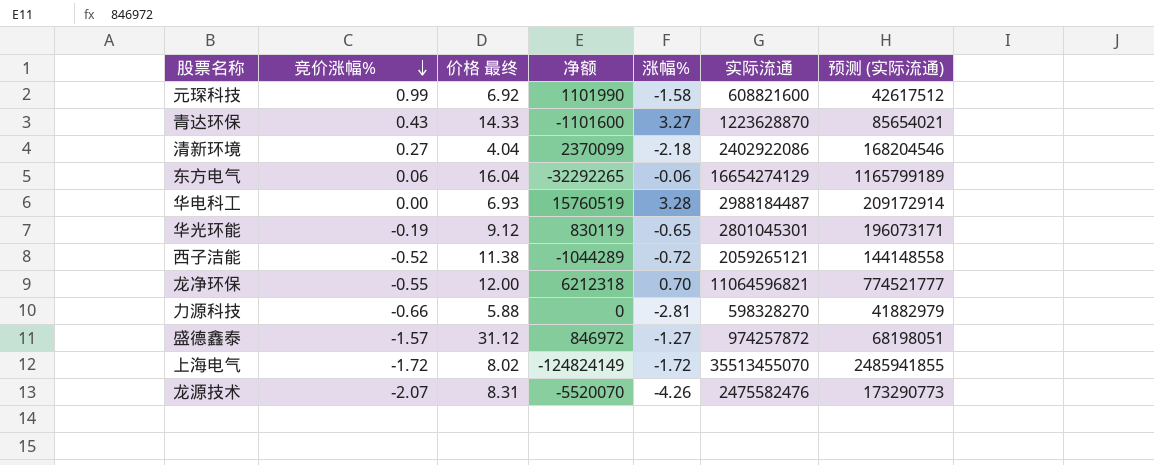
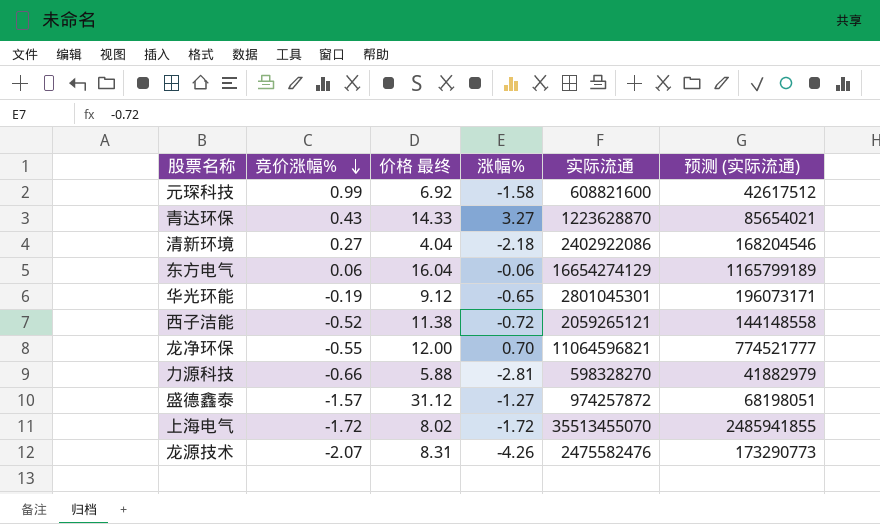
column 净额 | position: 4 -> none
row 华电科工: 0.00 | 6.93 | 15760519 | 3.28 | 2988184487 | 209172914 -> none

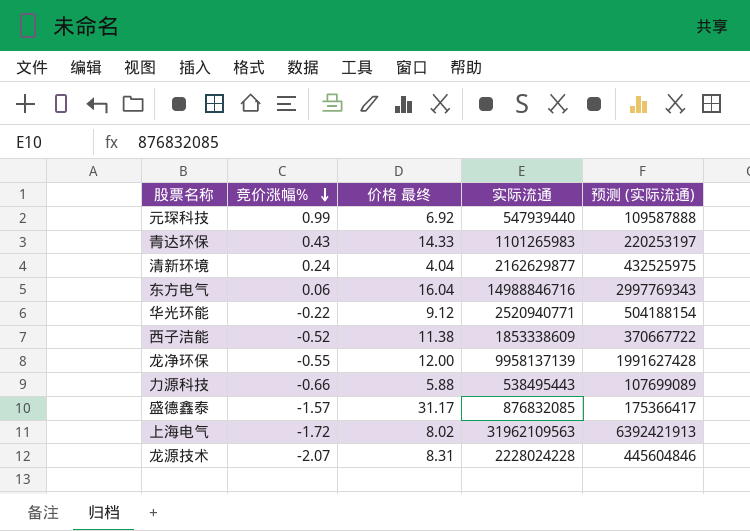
column 涨幅% | position: 4 -> none
column 预测 (实际流通) | formula: [实际流通] * 0.07 -> [实际流通] * 0.2
元琛科技 | 实际流通: 608821600 -> 547939440
青达环保 | 实际流通: 1223628870 -> 1101265983
清新环境 | 竞价涨幅%: 0.27 -> 0.24
清新环境 | 实际流通: 2402922086 -> 2162629877
东方电气 | 实际流通: 16654274129 -> 14988846716
华光环能 | 竞价涨幅%: -0.19 -> -0.22
华光环能 | 实际流通: 2801045301 -> 2520940771
西子洁能 | 实际流通: 2059265121 -> 1853338609
龙净环保 | 实际流通: 11064596821 -> 9958137139
力源科技 | 实际流通: 598328270 -> 538495443
盛德鑫泰 | 价格 最终: 31.12 -> 31.17
盛德鑫泰 | 实际流通: 974257872 -> 876832085
上海电气 | 实际流通: 35513455070 -> 31962109563
龙源技术 | 实际流通: 2475582476 -> 2228024228

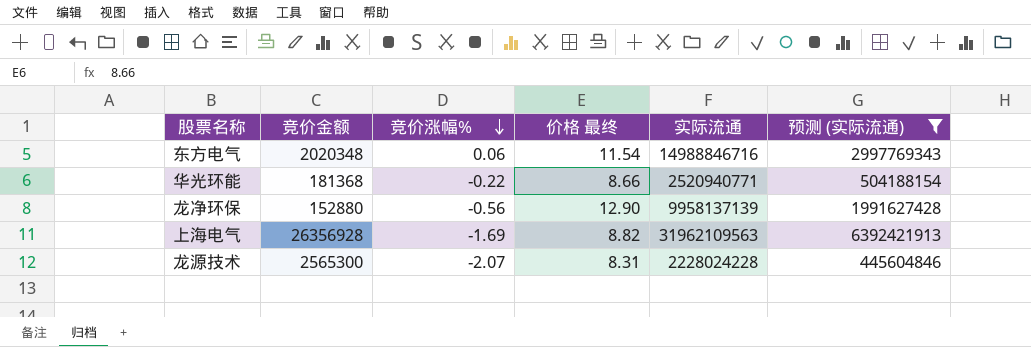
filter: none -> 预测 (实际流通) >= 445604846
column 竞价金额 | position: none -> 2
东方电气 | 价格 最终: 16.04 -> 11.54
华光环能 | 价格 最终: 9.12 -> 8.66
龙净环保 | 竞价涨幅%: -0.55 -> -0.56
龙净环保 | 价格 最终: 12.00 -> 12.90
上海电气 | 竞价涨幅%: -1.72 -> -1.69
上海电气 | 价格 最终: 8.02 -> 8.82

